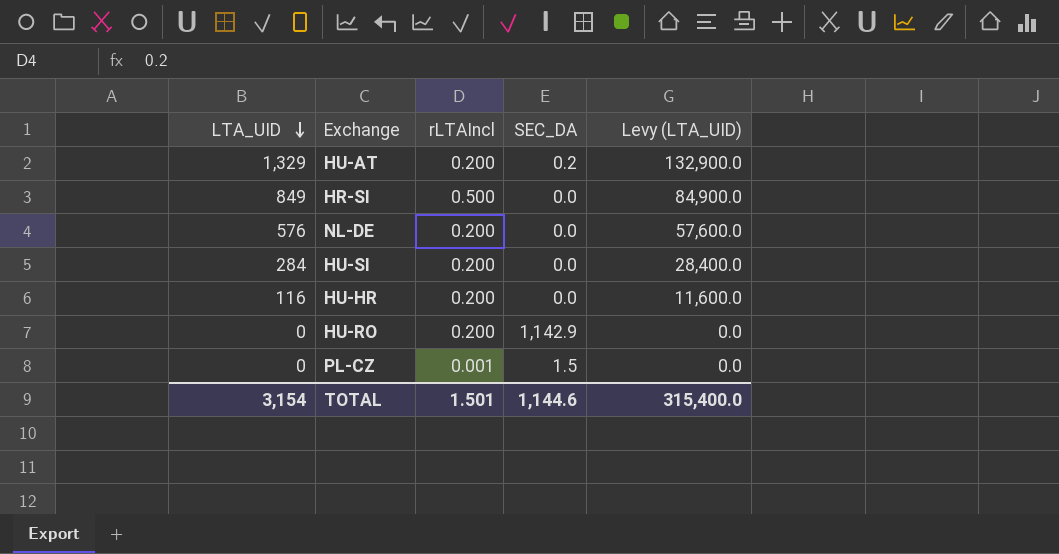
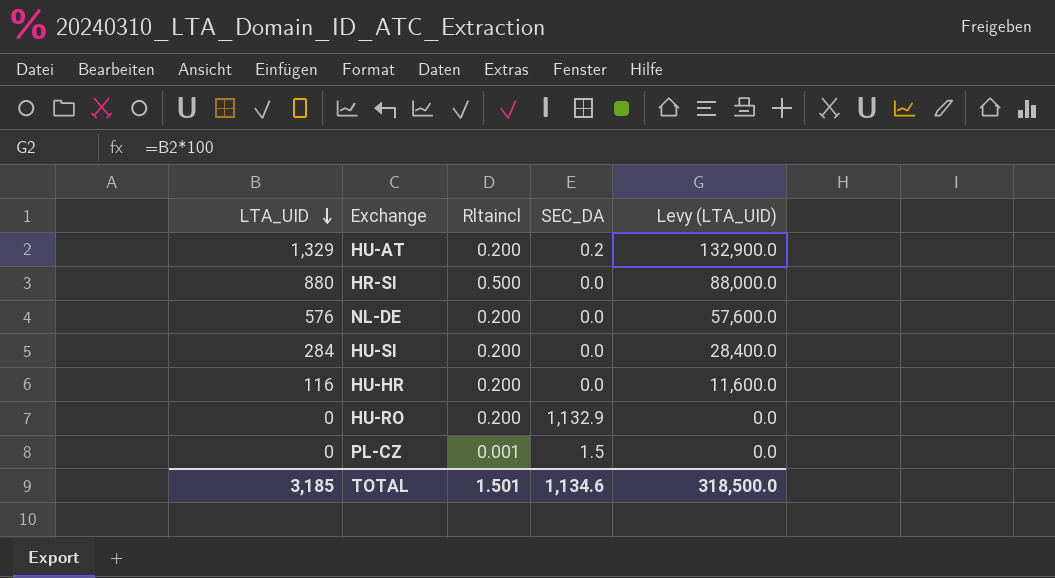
column name: rLTAIncl -> Rltaincl
HR-SI | LTA_UID: 849 -> 880
HR-SI | Levy (LTA_UID): 84,900.0 -> 88,000.0
HU-RO | SEC_DA: 1,142.9 -> 1,132.9
TOTAL | LTA_UID: 3,154 -> 3,185
TOTAL | SEC_DA: 1,144.6 -> 1,134.6
TOTAL | Levy (LTA_UID): 315,400.0 -> 318,500.0

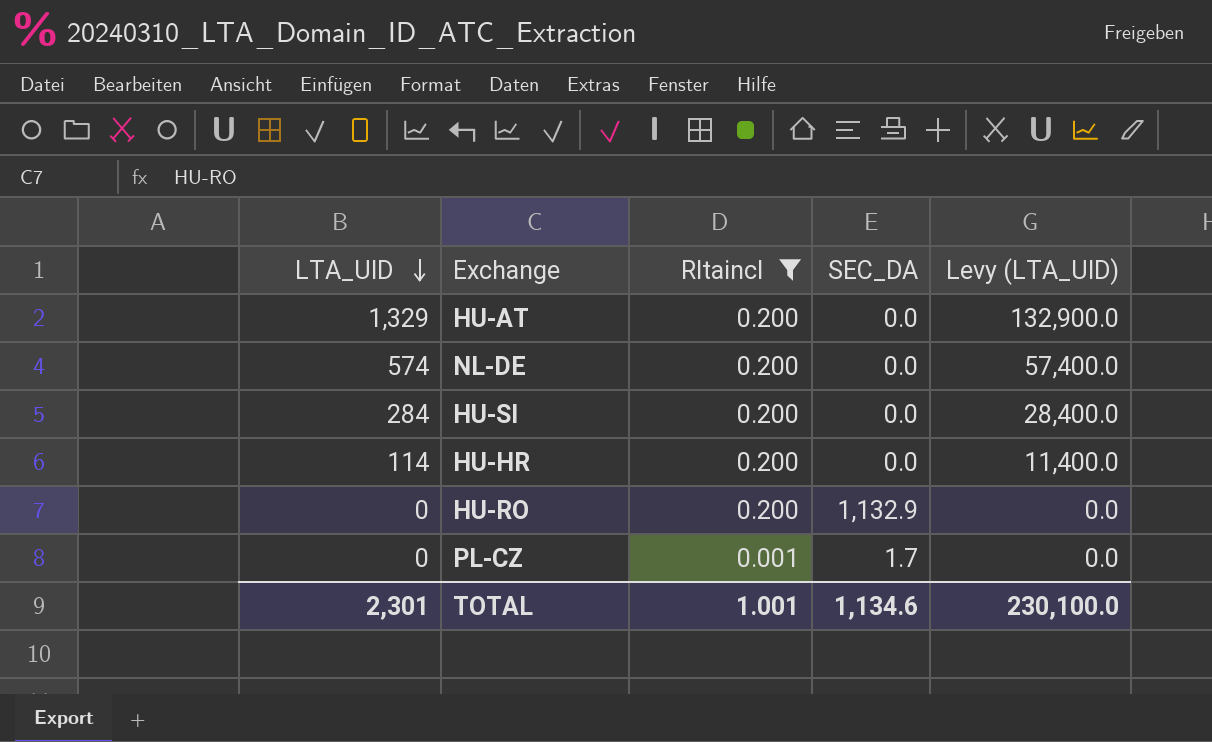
filter: none -> Rltaincl != 0.500
HU-AT | SEC_DA: 0.2 -> 0.0
NL-DE | LTA_UID: 576 -> 574
NL-DE | Levy (LTA_UID): 57,600.0 -> 57,400.0
HU-HR | LTA_UID: 116 -> 114
HU-HR | Levy (LTA_UID): 11,600.0 -> 11,400.0
PL-CZ | SEC_DA: 1.5 -> 1.7
TOTAL | LTA_UID: 3,185 -> 2,301
TOTAL | Rltaincl: 1.501 -> 1.001
TOTAL | Levy (LTA_UID): 318,500.0 -> 230,100.0

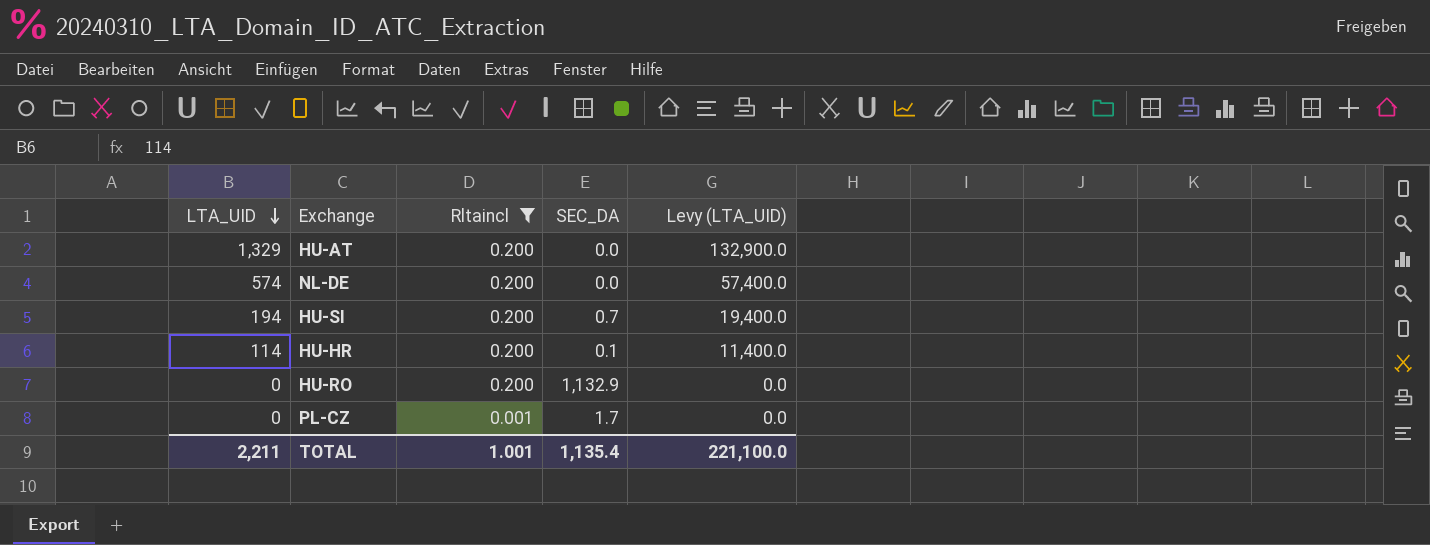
HU-SI | LTA_UID: 284 -> 194
HU-SI | SEC_DA: 0.0 -> 0.7
HU-SI | Levy (LTA_UID): 28,400.0 -> 19,400.0
HU-HR | SEC_DA: 0.0 -> 0.1
TOTAL | LTA_UID: 2,301 -> 2,211
TOTAL | SEC_DA: 1,134.6 -> 1,135.4
TOTAL | Levy (LTA_UID): 230,100.0 -> 221,100.0

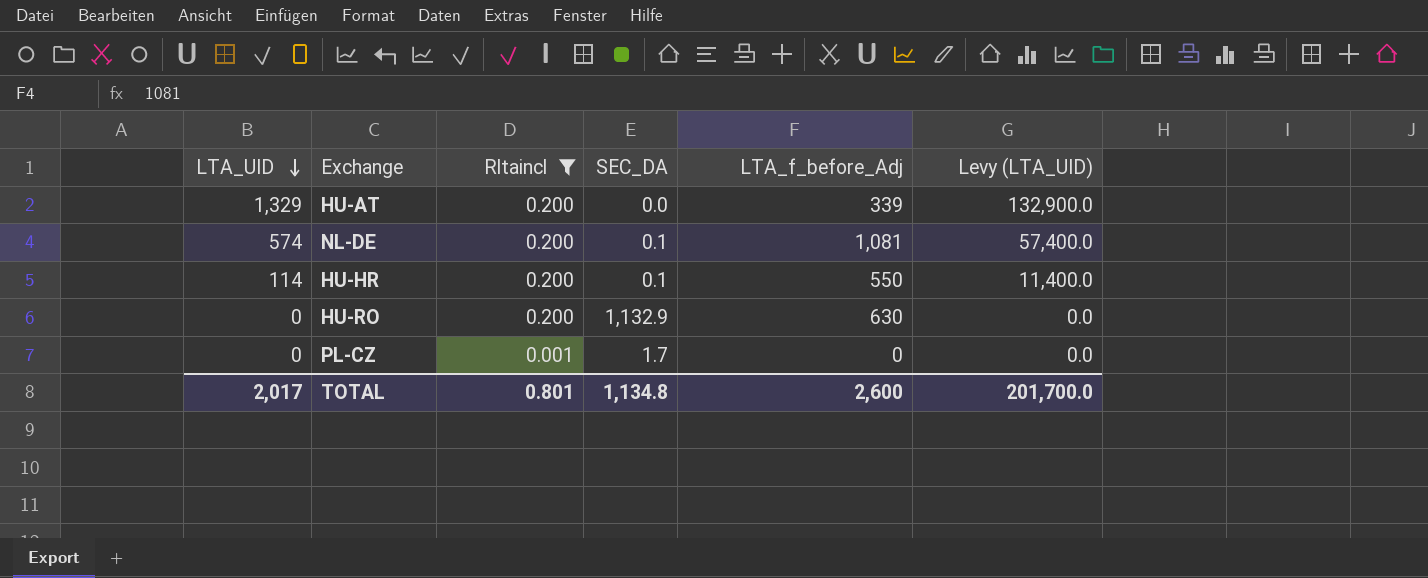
column LTA_f_before_Adj | position: none -> 5
row HU-SI: 194 | 0.200 | 0.7 | 19,400.0 -> none
NL-DE | SEC_DA: 0.0 -> 0.1
TOTAL | LTA_UID: 2,211 -> 2,017
TOTAL | Rltaincl: 1.001 -> 0.801
TOTAL | SEC_DA: 1,135.4 -> 1,134.8
TOTAL | Levy (LTA_UID): 221,100.0 -> 201,700.0

